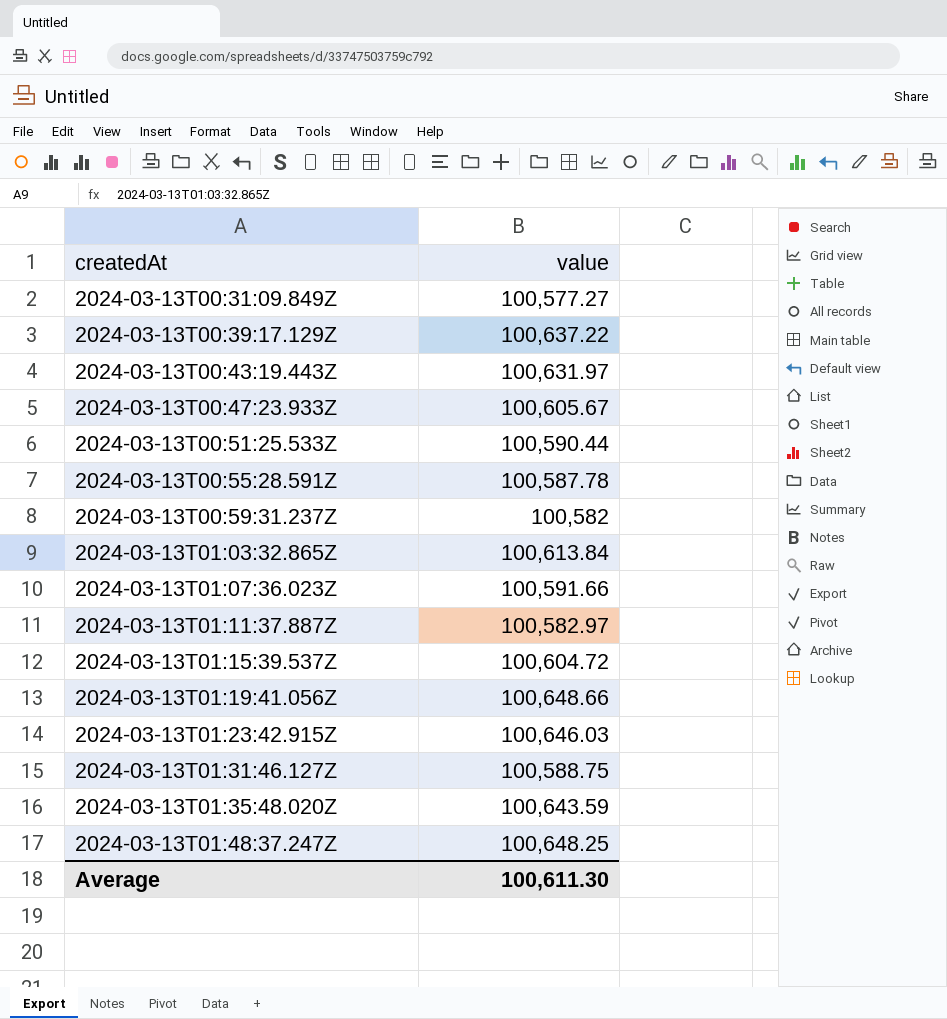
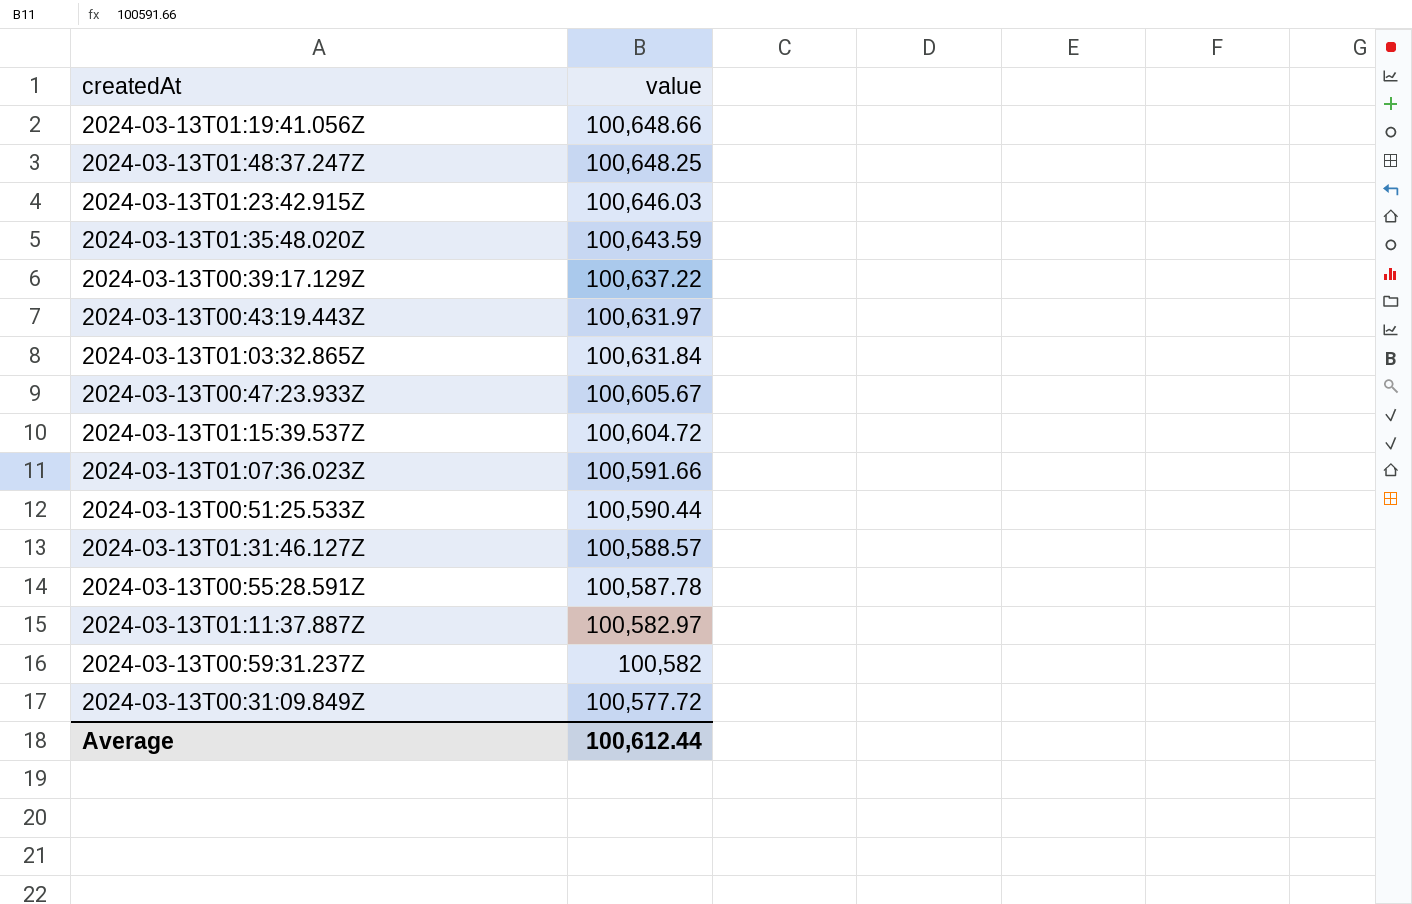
row order: createdAt ascending -> value descending
2024-03-13T01:03:32.865Z | value: 100,613.84 -> 100,631.84
2024-03-13T01:31:46.127Z | value: 100,588.75 -> 100,588.57
2024-03-13T00:31:09.849Z | value: 100,577.27 -> 100,577.72
Average | value: 100,611.30 -> 100,612.44

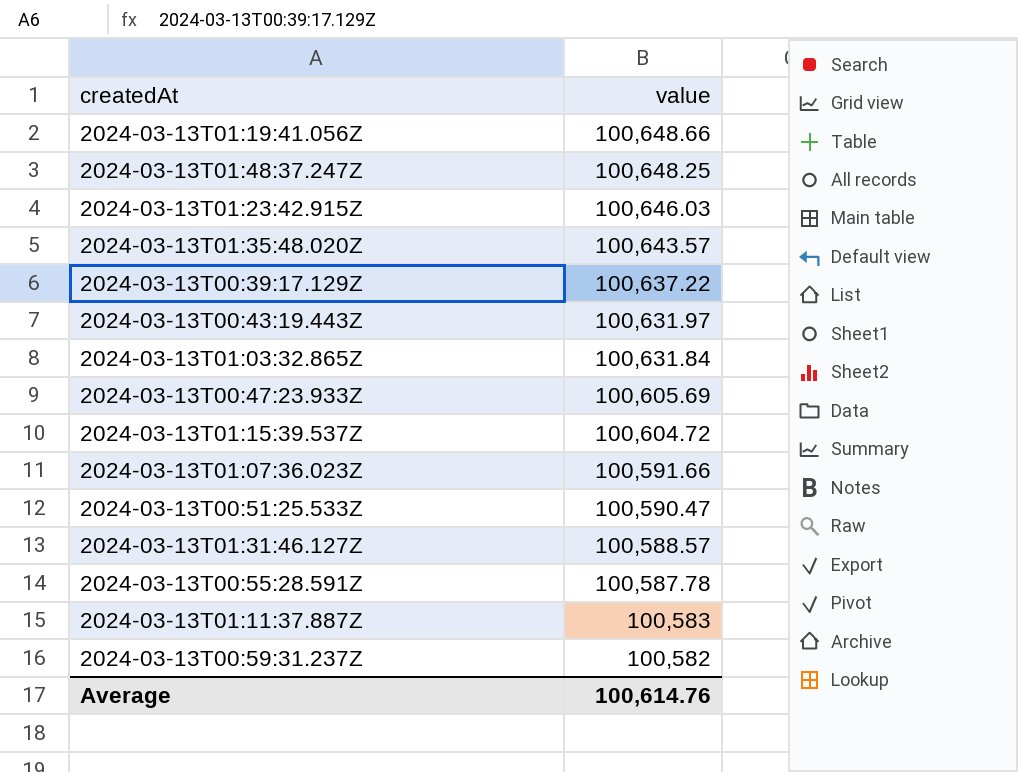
row 2024-03-13T00:31:09.849Z: 100,577.72 -> none
2024-03-13T01:35:48.020Z | value: 100,643.59 -> 100,643.57
2024-03-13T00:47:23.933Z | value: 100,605.67 -> 100,605.69
2024-03-13T00:51:25.533Z | value: 100,590.44 -> 100,590.47
2024-03-13T01:11:37.887Z | value: 100,582.97 -> 100,583
Average | value: 100,612.44 -> 100,614.76

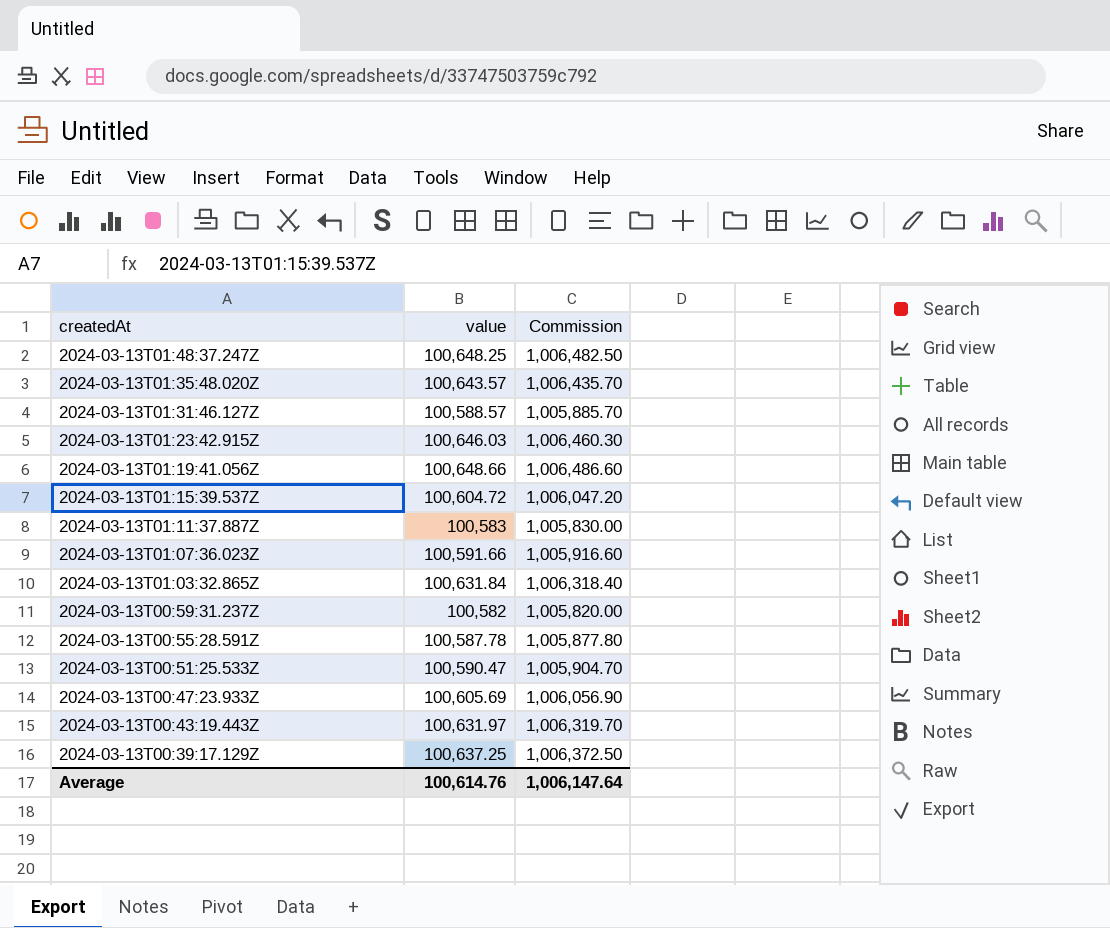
row order: value descending -> createdAt descending
column Commission | formula: none -> [value] * 10
2024-03-13T00:39:17.129Z | value: 100,637.22 -> 100,637.25

